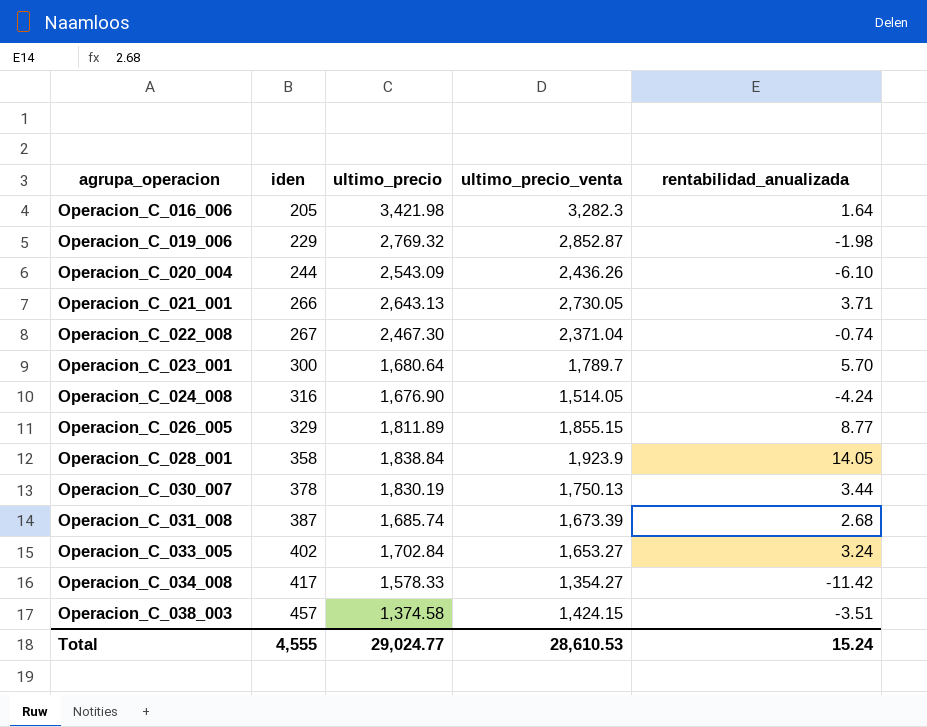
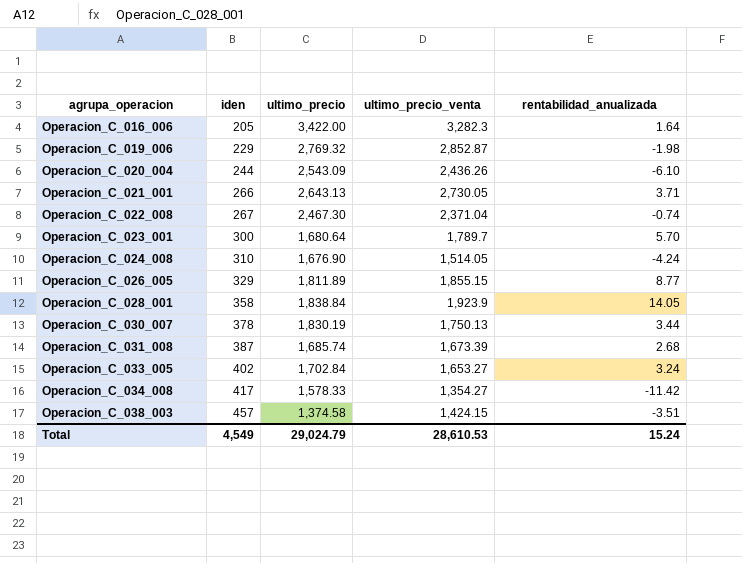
Operacion_C_016_006 | ultimo_precio: 3,421.98 -> 3,422.00
Operacion_C_024_008 | iden: 316 -> 310
Total | iden: 4,555 -> 4,549
Total | ultimo_precio: 29,024.77 -> 29,024.79

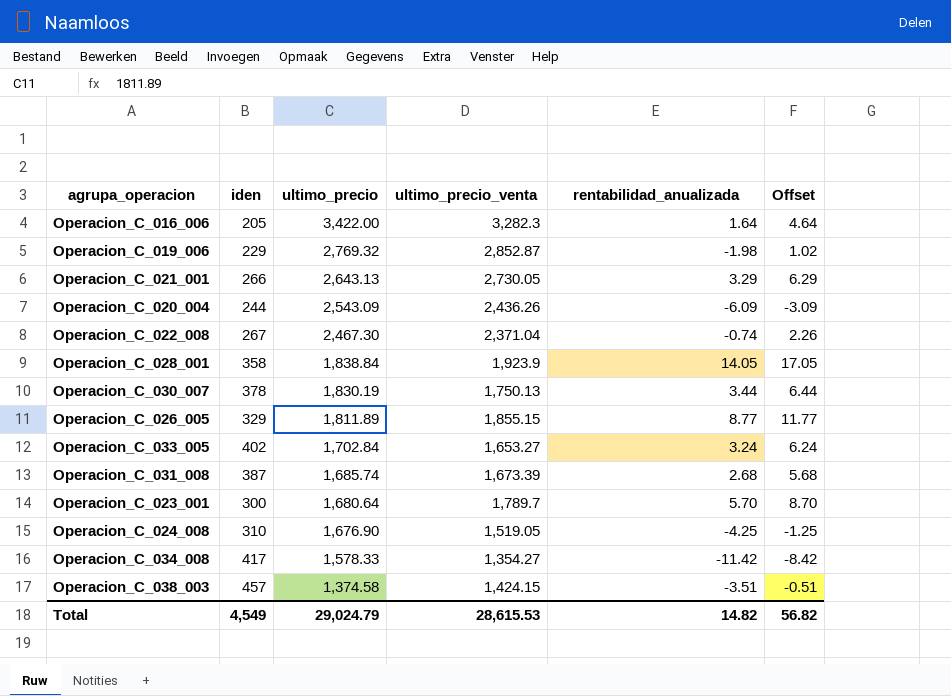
row order: agrupa_operacion ascending -> ultimo_precio descending
column Offset | formula: none -> [rentabilidad_anualizada] + 3
Operacion_C_021_001 | rentabilidad_anualizada: 3.71 -> 3.29
Operacion_C_020_004 | rentabilidad_anualizada: -6.10 -> -6.09
Operacion_C_024_008 | ultimo_precio_venta: 1,514.05 -> 1,519.05
Operacion_C_024_008 | rentabilidad_anualizada: -4.24 -> -4.25
Total | ultimo_precio_venta: 28,610.53 -> 28,615.53
Total | rentabilidad_anualizada: 15.24 -> 14.82

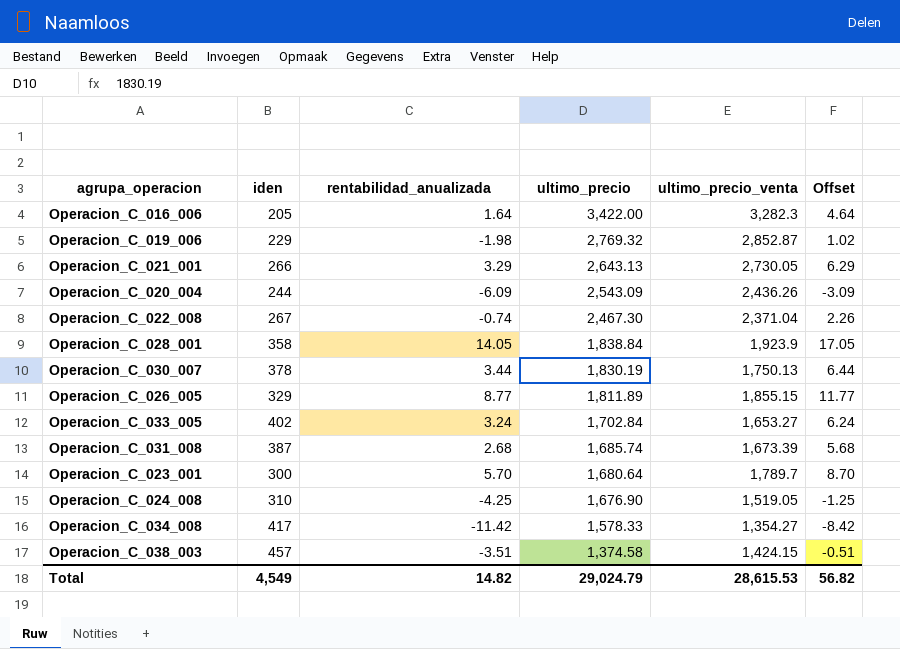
column rentabilidad_anualizada | position: 5 -> 3

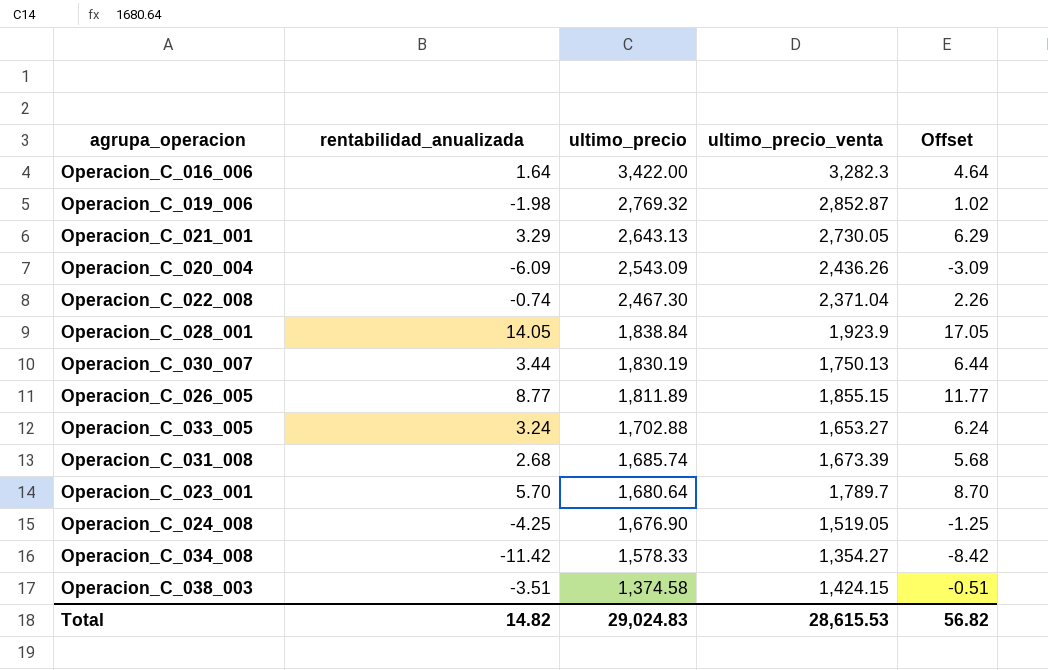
column iden | position: 2 -> none
Operacion_C_033_005 | ultimo_precio: 1,702.84 -> 1,702.88
Total | ultimo_precio: 29,024.79 -> 29,024.83

